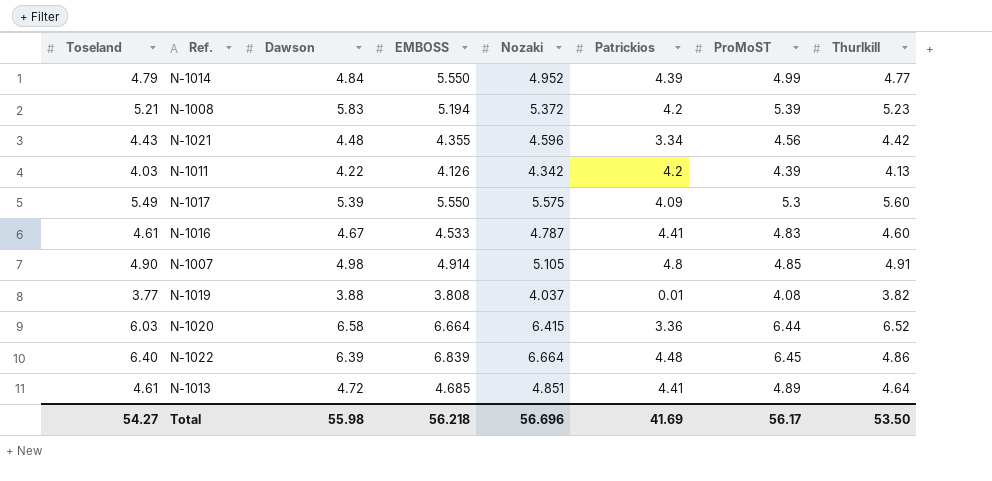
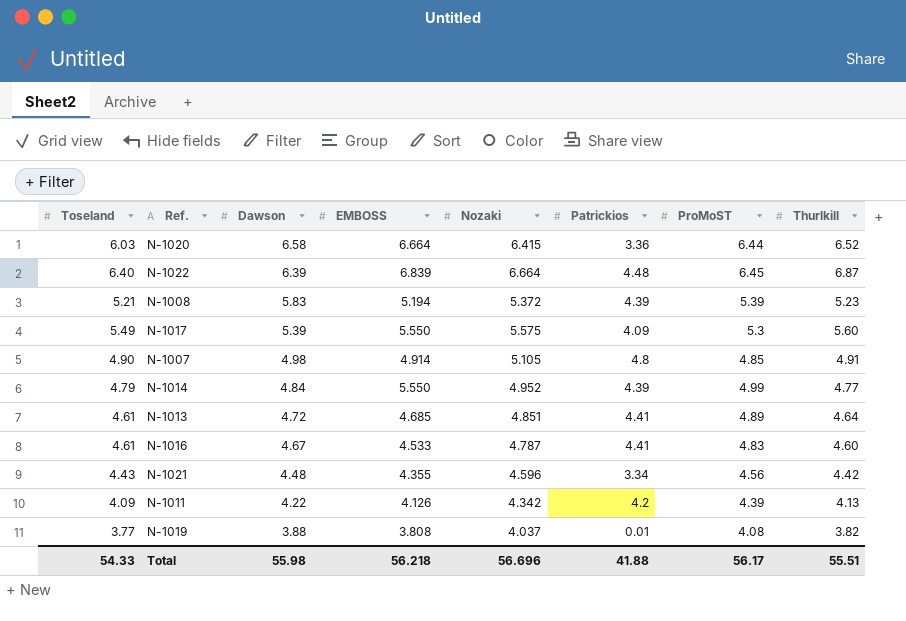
row order: none -> Dawson descending
N-1022 | Thurlkill: 4.86 -> 6.87
N-1008 | Patrickios: 4.2 -> 4.39
N-1011 | Toseland: 4.03 -> 4.09
Total | Toseland: 54.27 -> 54.33
Total | Patrickios: 41.69 -> 41.88
Total | Thurlkill: 53.50 -> 55.51

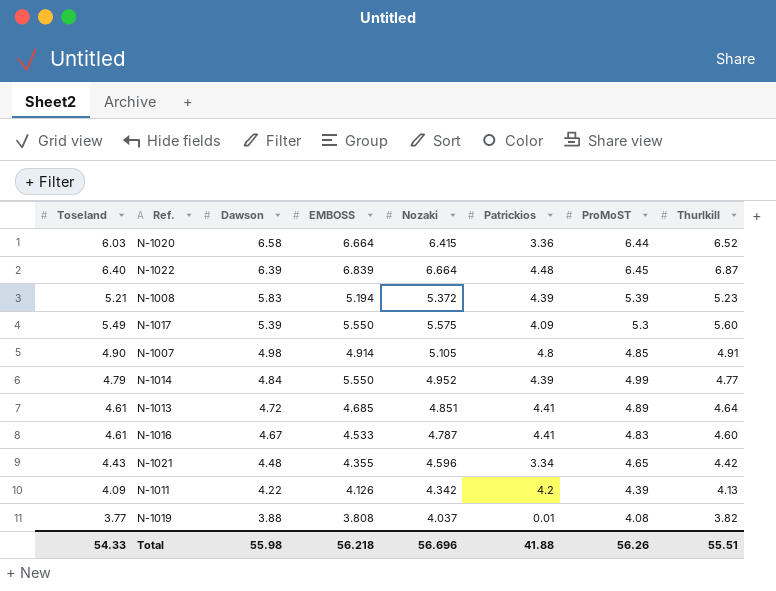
N-1021 | ProMoST: 4.56 -> 4.65
Total | ProMoST: 56.17 -> 56.26

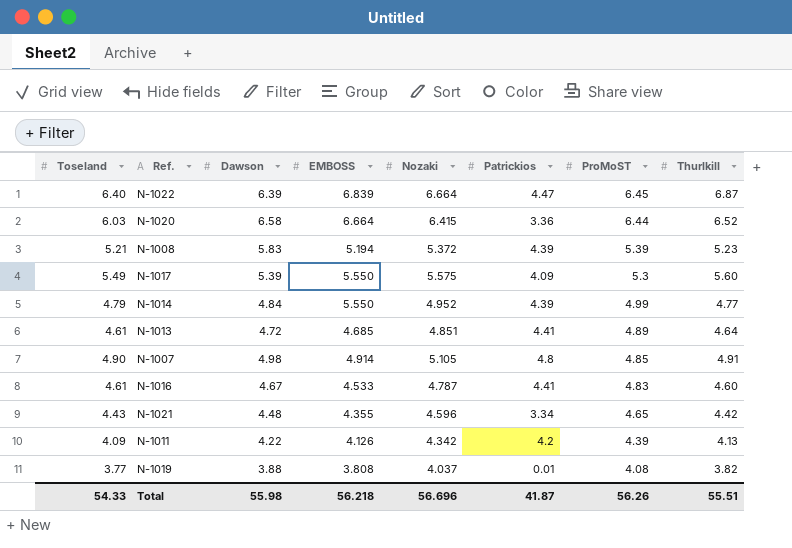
row order: Dawson descending -> ProMoST descending
N-1022 | Patrickios: 4.48 -> 4.47
Total | Patrickios: 41.88 -> 41.87

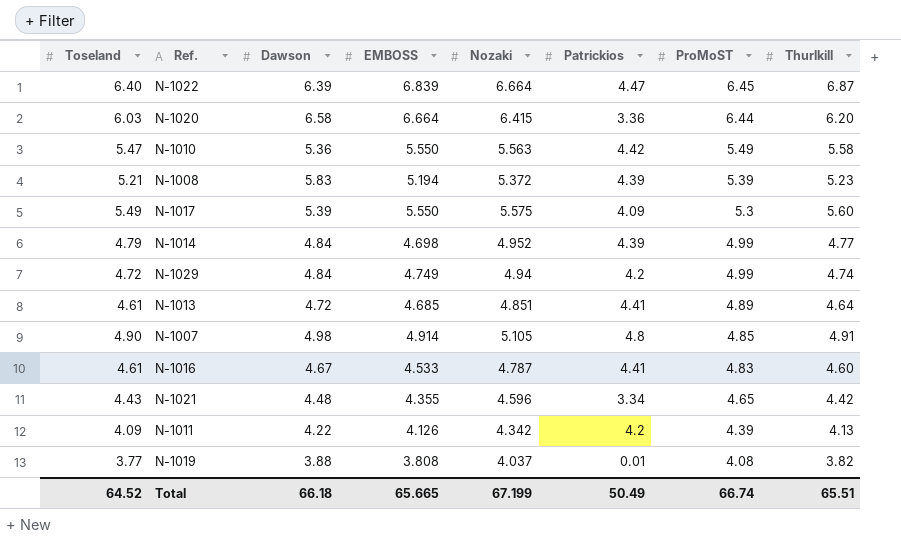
N-1020 | Thurlkill: 6.52 -> 6.20
row N-1010: none -> 5.47 | 5.36 | 5.550 | 5.563 | 4.42 | 5.49 | 5.58
N-1014 | EMBOSS: 5.550 -> 4.698
row N-1029: none -> 4.72 | 4.84 | 4.749 | 4.94 | 4.2 | 4.99 | 4.74
Total | Toseland: 54.33 -> 64.52
Total | Dawson: 55.98 -> 66.18
Total | EMBOSS: 56.218 -> 65.665
Total | Nozaki: 56.696 -> 67.199
Total | Patrickios: 41.87 -> 50.49
Total | ProMoST: 56.26 -> 66.74
Total | Thurlkill: 55.51 -> 65.51

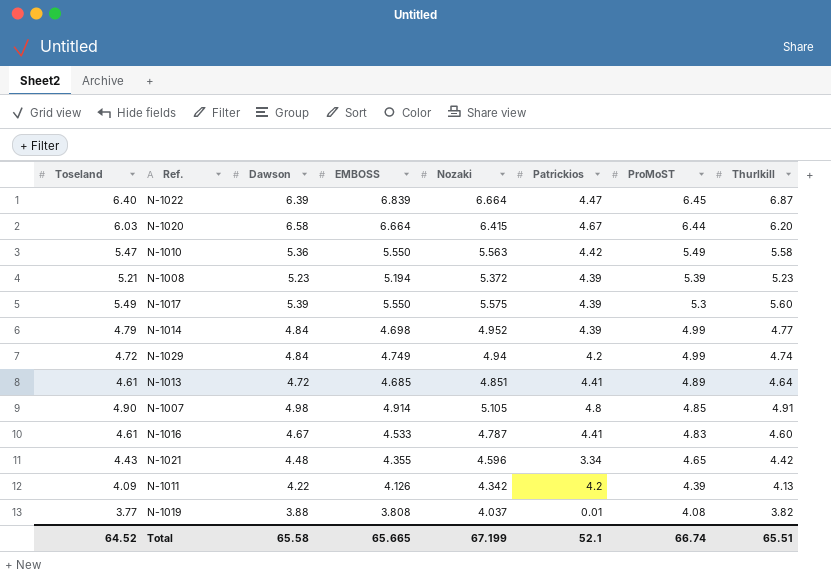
N-1020 | Patrickios: 3.36 -> 4.67
N-1008 | Dawson: 5.83 -> 5.23
N-1017 | Patrickios: 4.09 -> 4.39
Total | Dawson: 66.18 -> 65.58
Total | Patrickios: 50.49 -> 52.1

